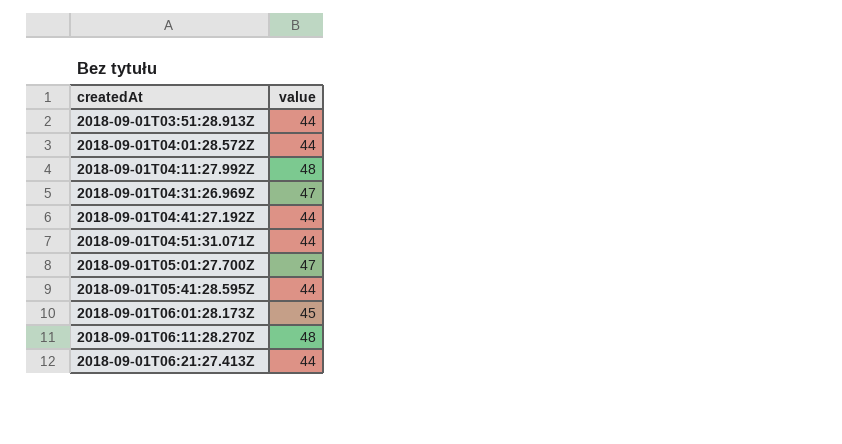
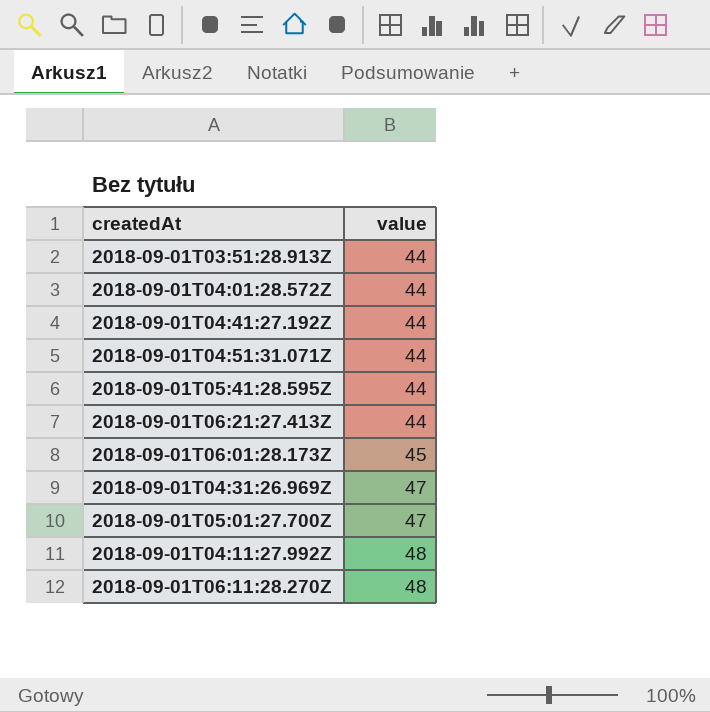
row order: createdAt ascending -> value ascending

